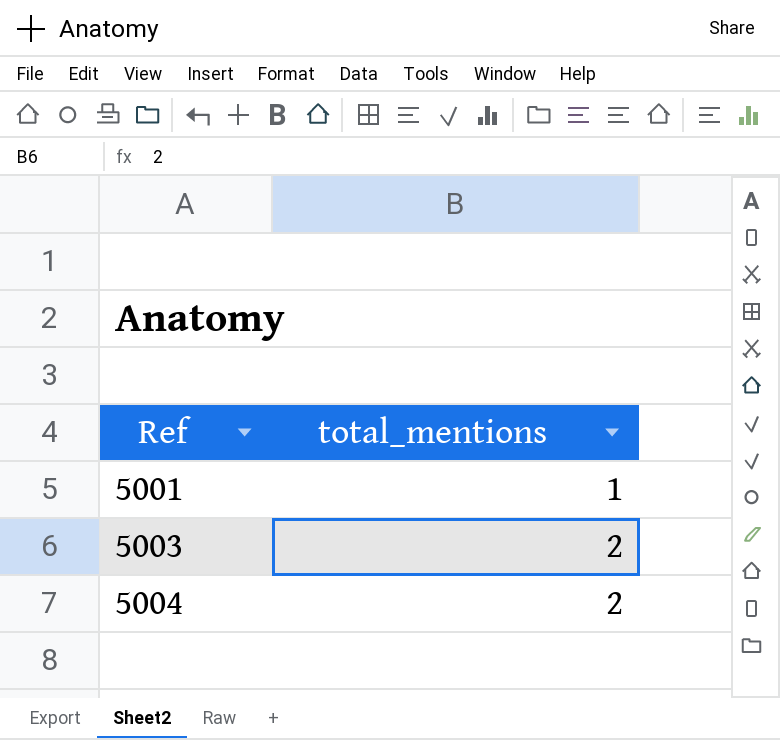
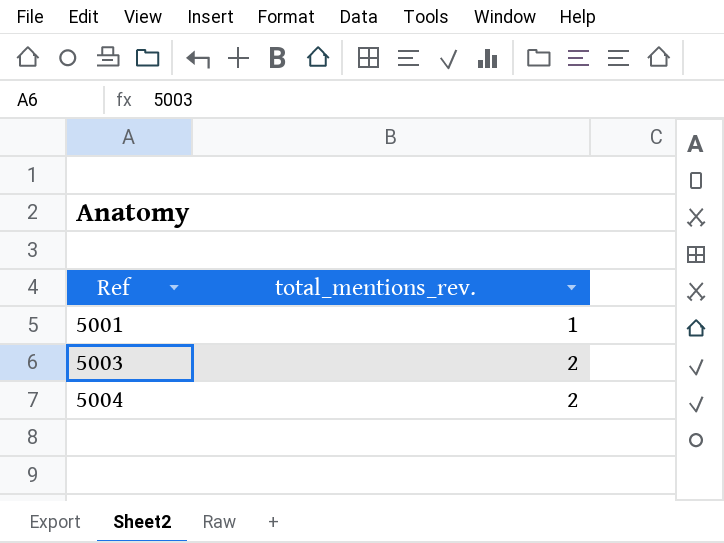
column name: total_mentions -> total_mentions_rev.

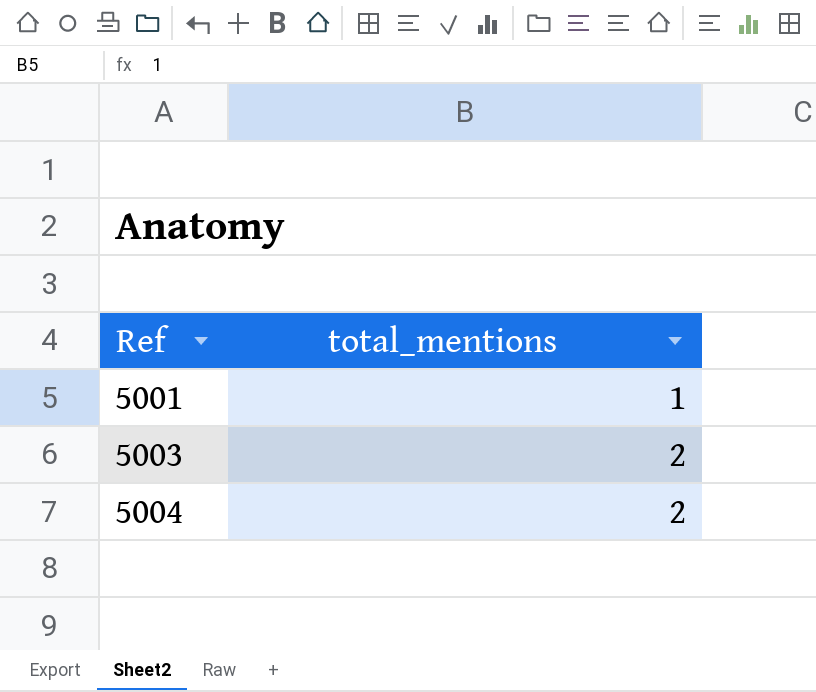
column name: total_mentions_rev. -> total_mentions

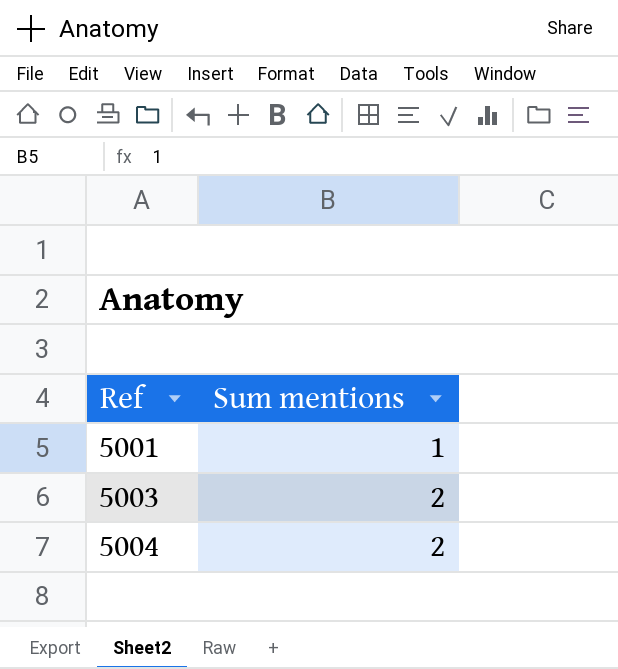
column name: total_mentions -> Sum mentions

